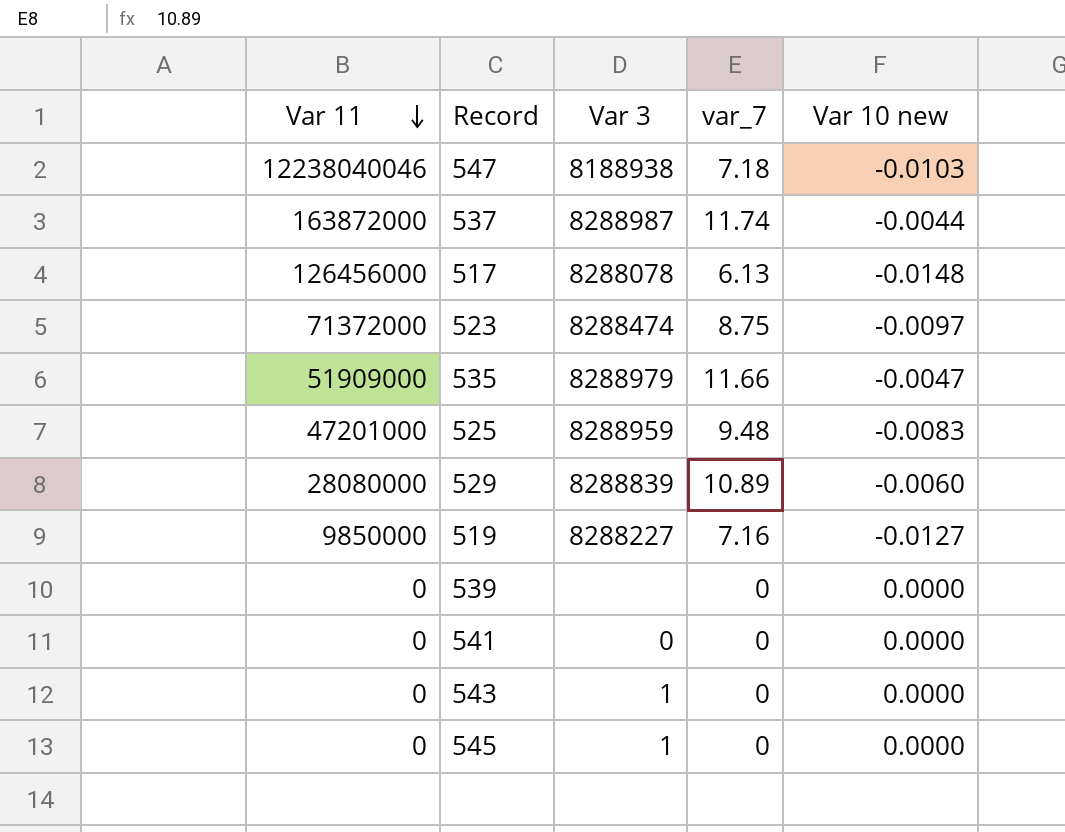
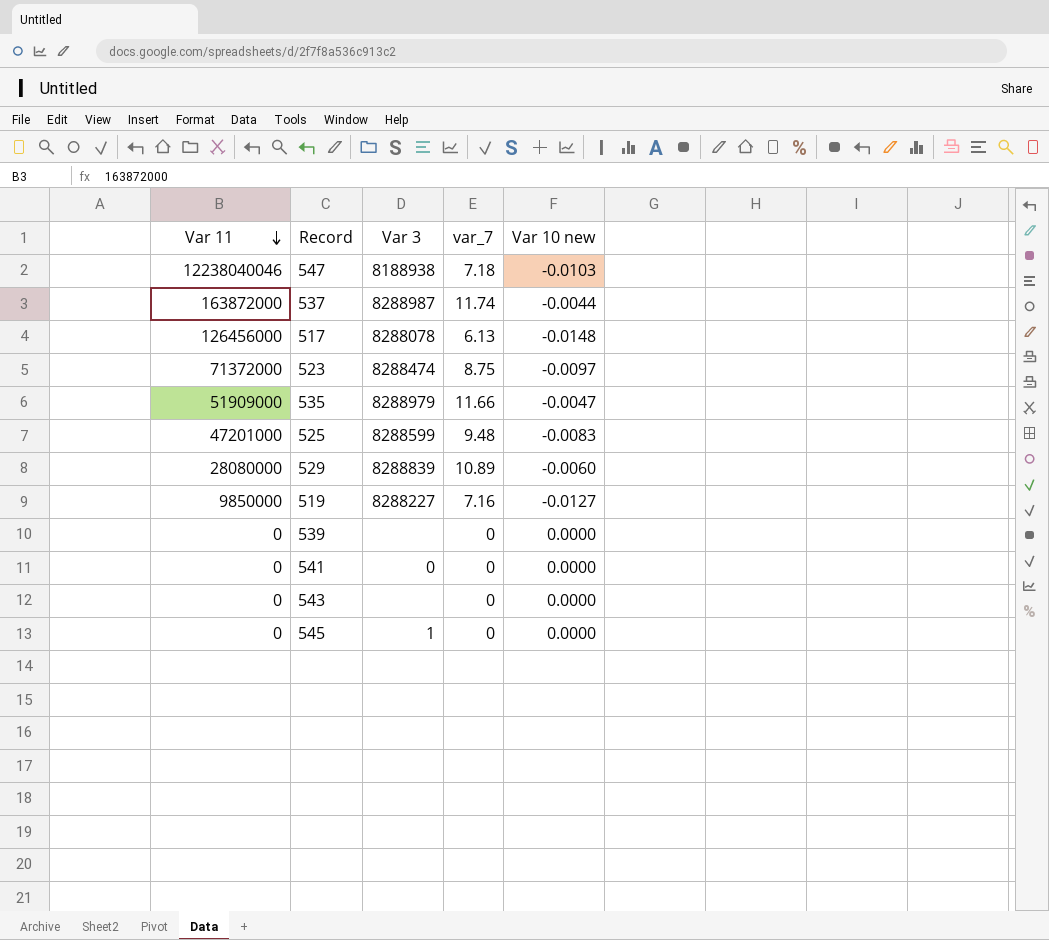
525 | Var 3: 8288959 -> 8288599
543 | Var 3: 1 -> none

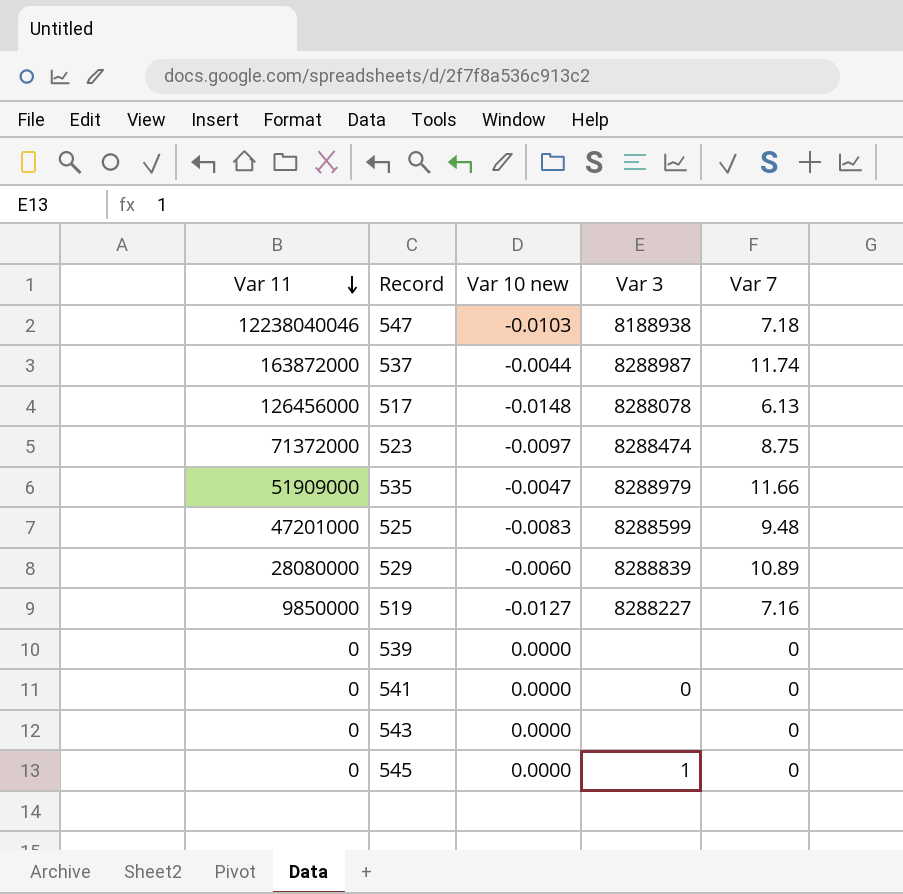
column Var 10 new | position: 5 -> 3
column name: var_7 -> Var 7

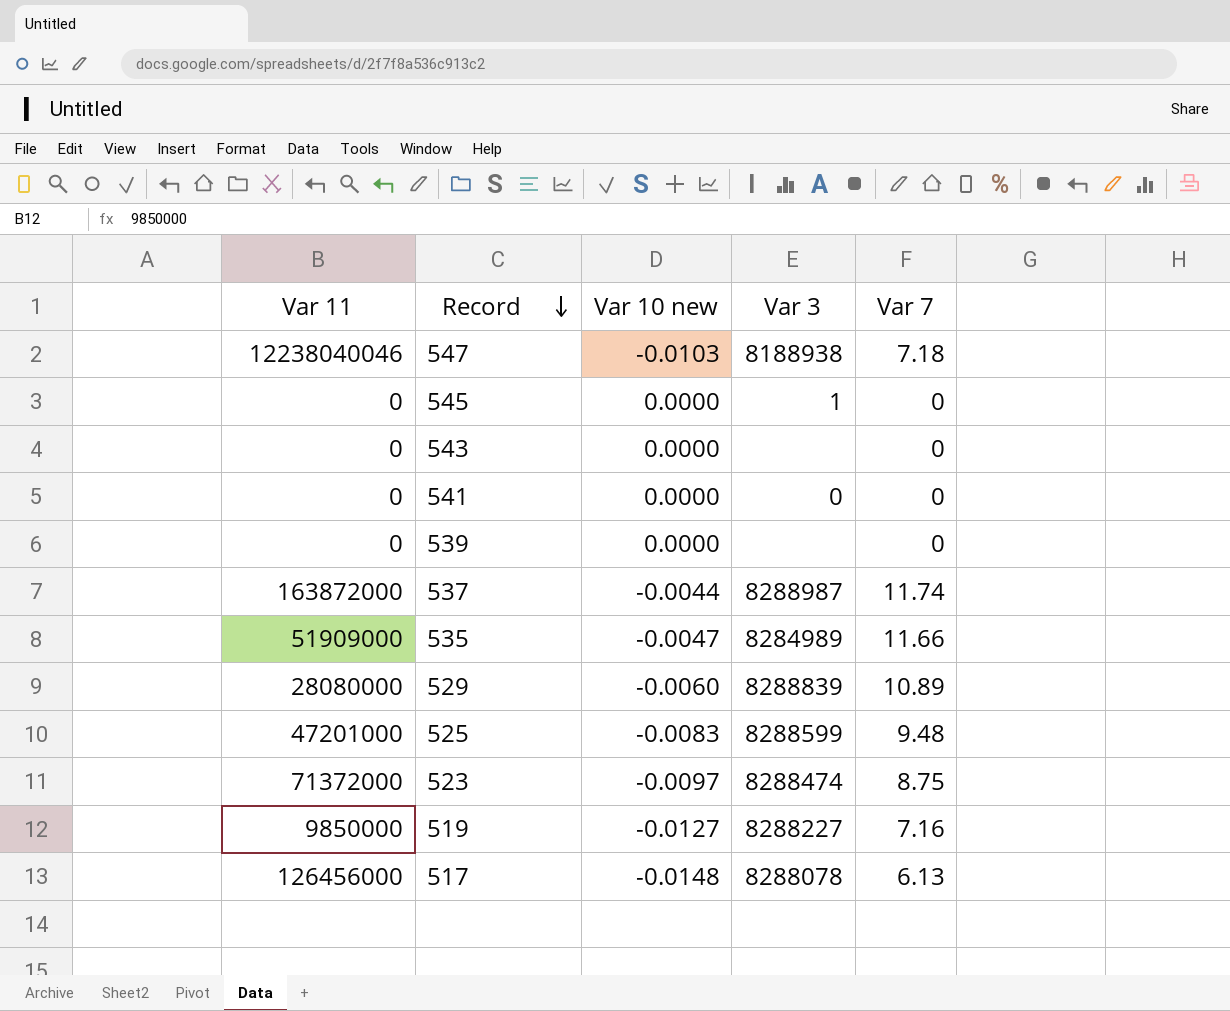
row order: Var 11 descending -> Record descending
535 | Var 3: 8288979 -> 8284989

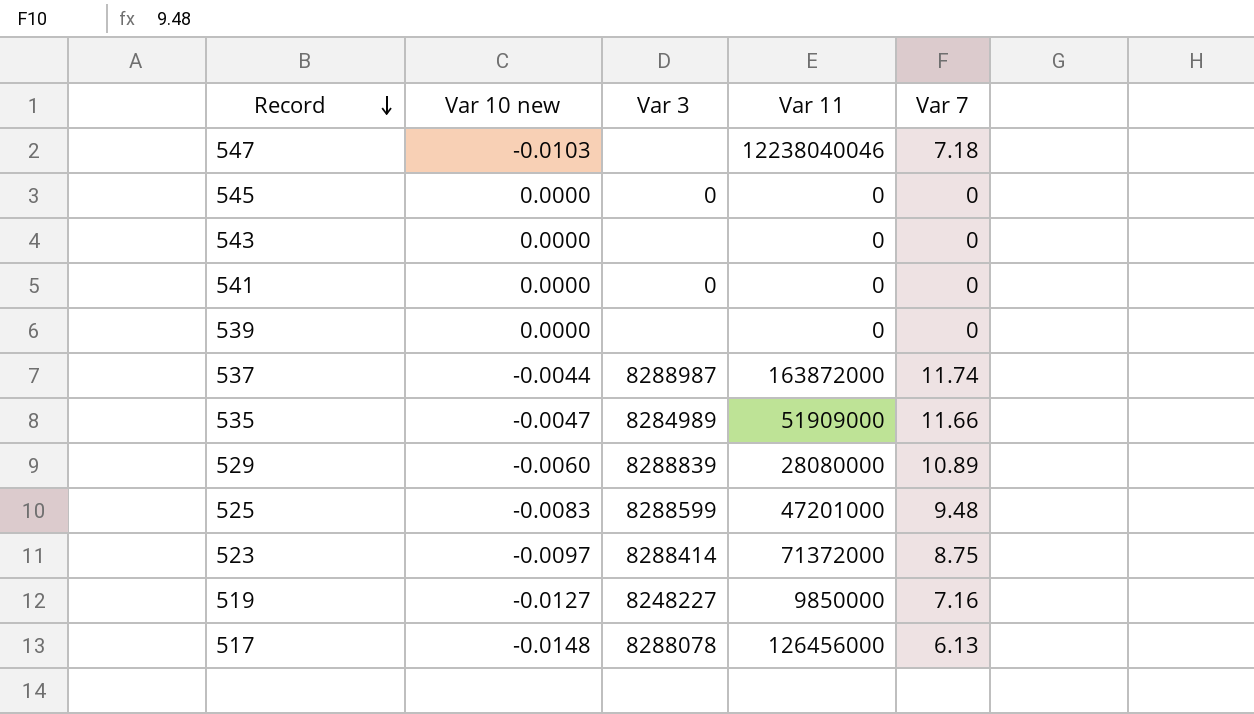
column Var 11 | position: 1 -> 4
547 | Var 3: 8188938 -> none
545 | Var 3: 1 -> 0
523 | Var 3: 8288474 -> 8288414
519 | Var 3: 8288227 -> 8248227

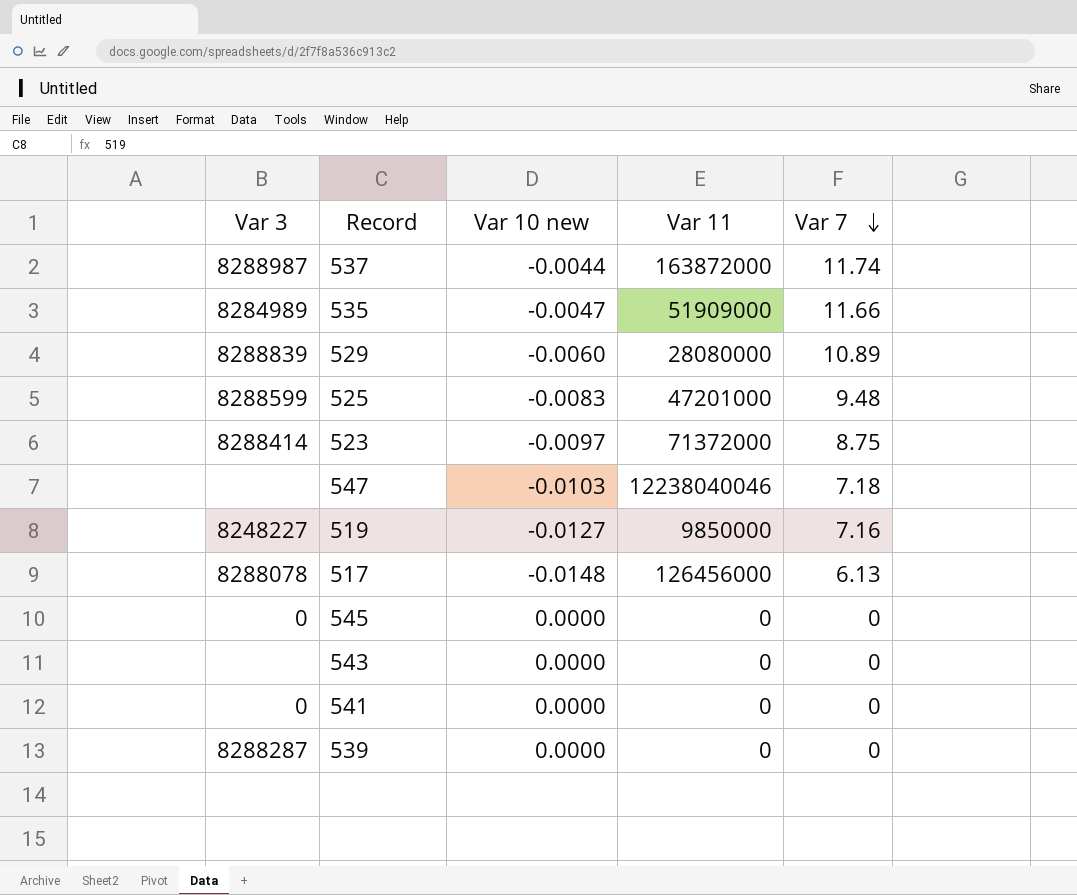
row order: Record descending -> Var 7 descending
column Var 3 | position: 3 -> 1
539 | Var 3: none -> 8288287

